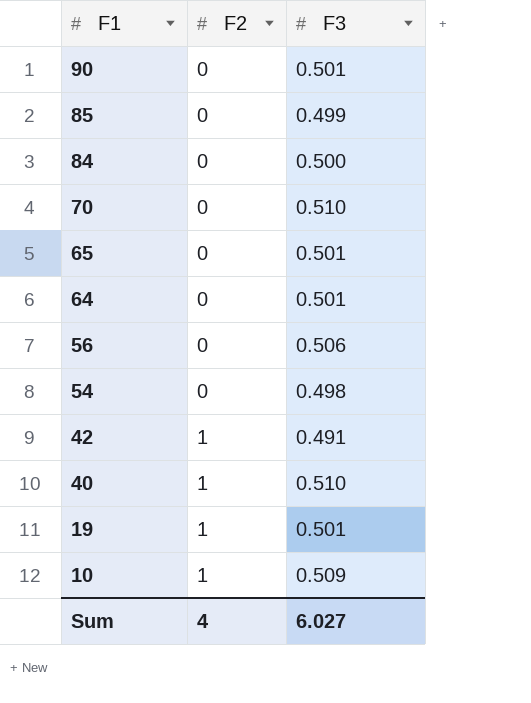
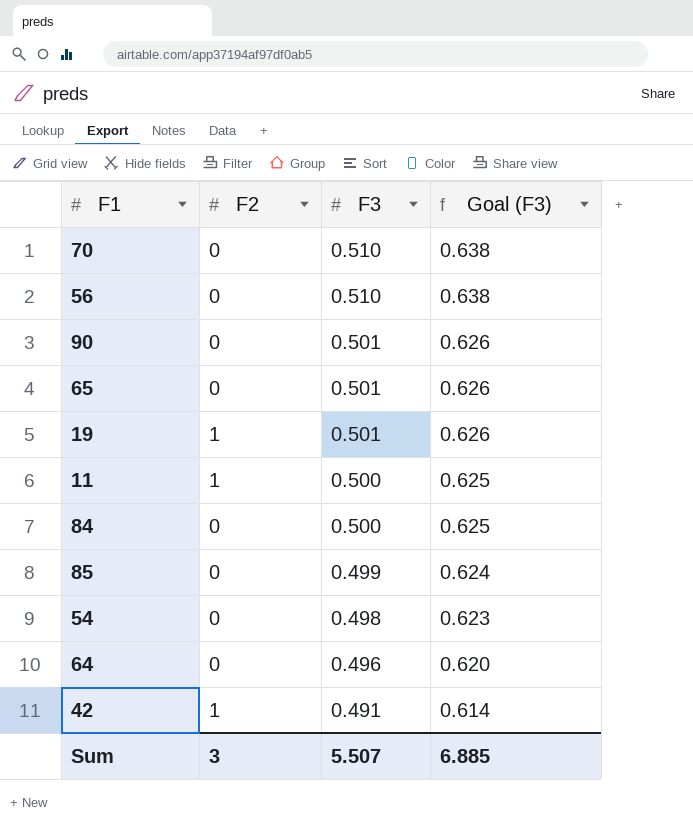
row order: F1 descending -> F3 descending
column Goal (F3) | formula: none -> [F3] * 1.25
row 40: 1 | 0.510 -> none
row 10: 1 | 0.509 -> none
56 | F3: 0.506 -> 0.510
row 11: none -> 1 | 0.500 | 0.625
64 | F3: 0.501 -> 0.496
Sum | F2: 4 -> 3
Sum | F3: 6.027 -> 5.507

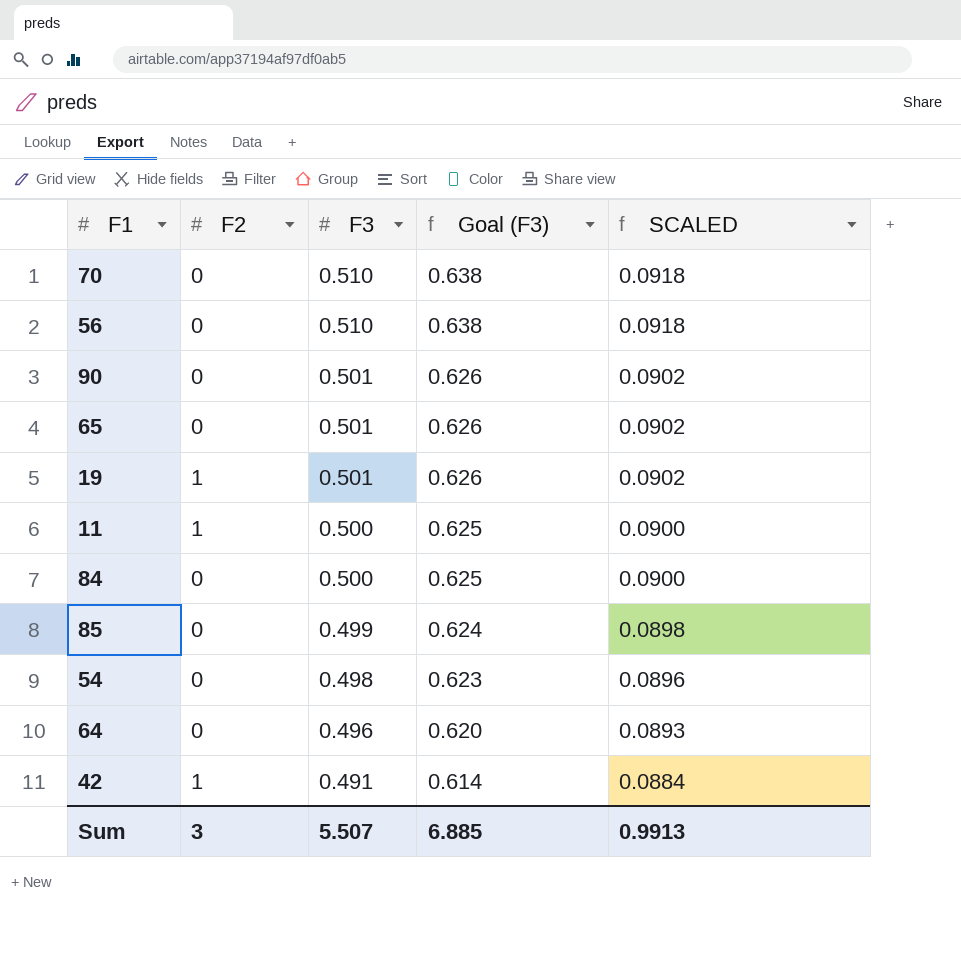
column SCALED | formula: none -> [F3] * 0.18

